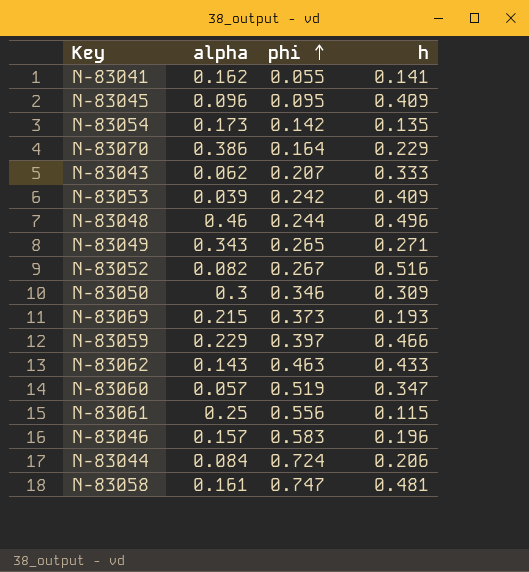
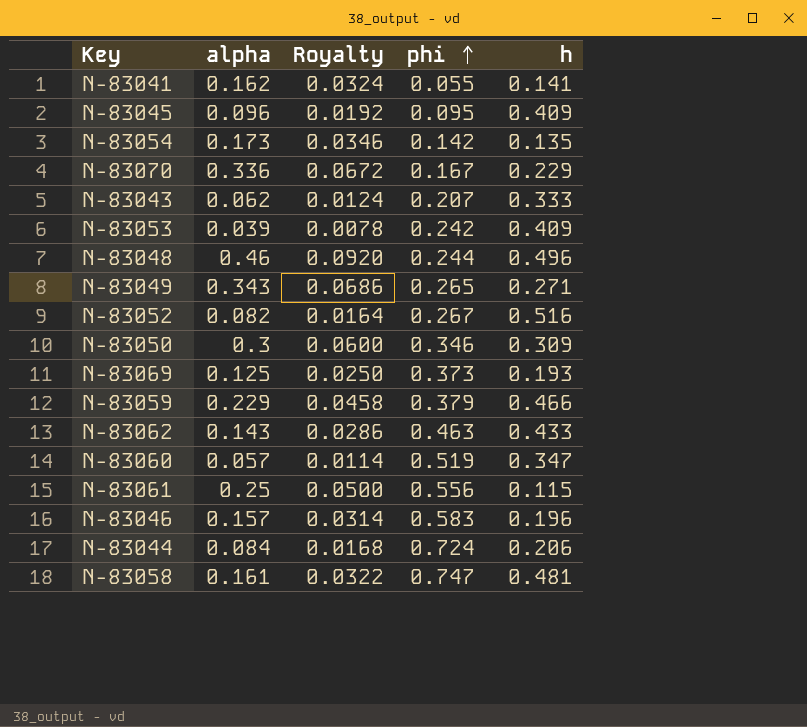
column Royalty | formula: none -> [alpha] * 0.2
N-83070 | alpha: 0.386 -> 0.336
N-83070 | phi: 0.164 -> 0.167
N-83069 | alpha: 0.215 -> 0.125
N-83059 | phi: 0.397 -> 0.379

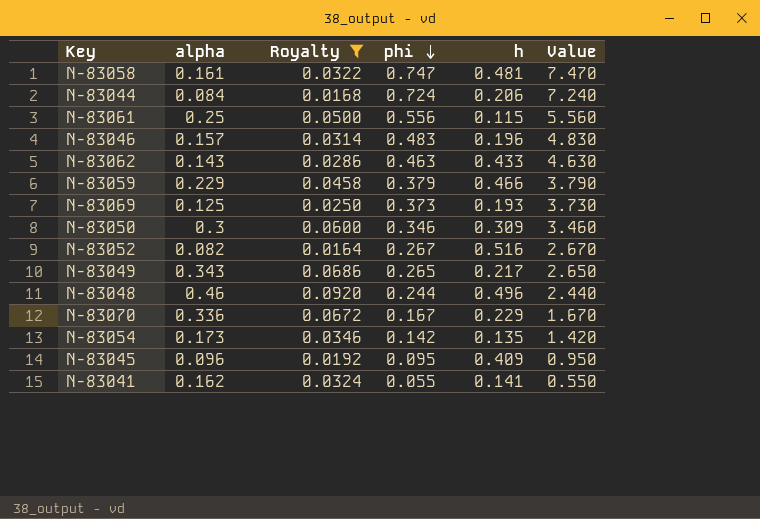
filter: none -> Royalty >= 0.0164
row order: phi ascending -> phi descending
column Value | formula: none -> [phi] * 10
N-83046 | phi: 0.583 -> 0.483
N-83049 | h: 0.271 -> 0.217

